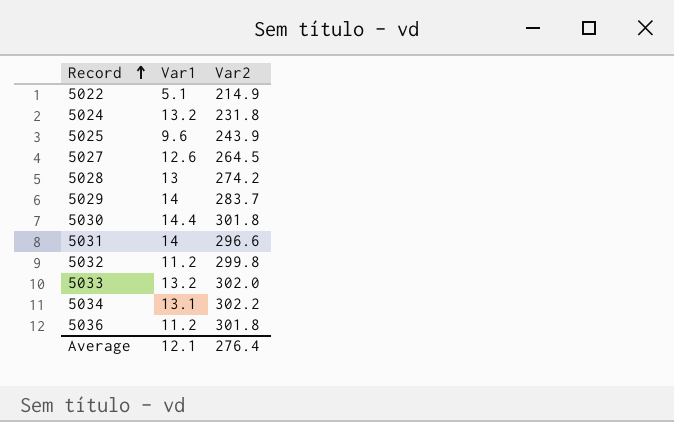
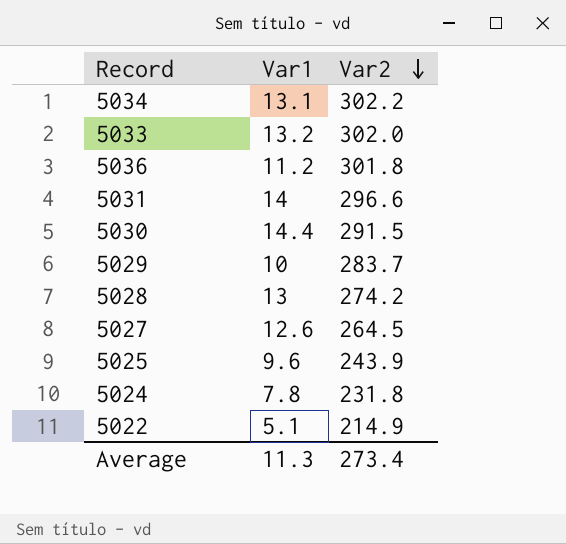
row order: Record ascending -> Var2 descending
row 5032: 11.2 | 299.8 -> none
5030 | Var2: 301.8 -> 291.5
5029 | Var1: 14 -> 10
5024 | Var1: 13.2 -> 7.8
Average | Var1: 12.1 -> 11.3
Average | Var2: 276.4 -> 273.4

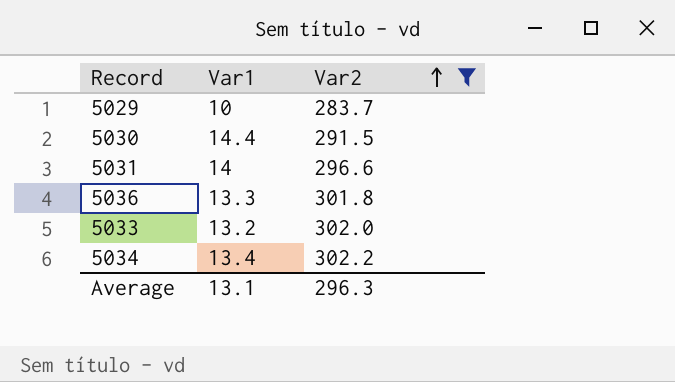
filter: none -> Var2 >= 283.7
row order: Var2 descending -> Var2 ascending
5036 | Var1: 11.2 -> 13.3
5034 | Var1: 13.1 -> 13.4
Average | Var1: 11.3 -> 13.1
Average | Var2: 273.4 -> 296.3

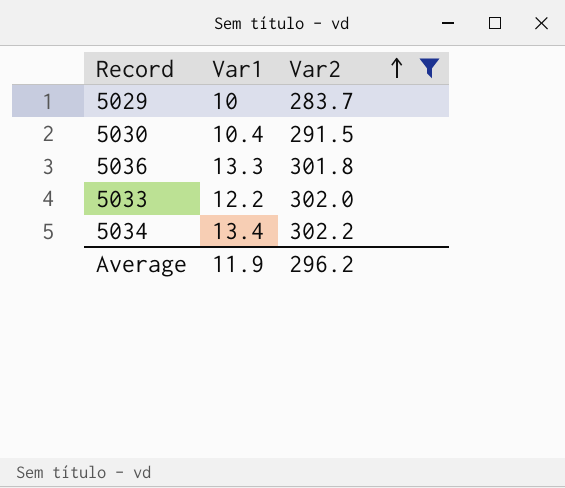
row 5031: 14 | 296.6 -> none
5030 | Var1: 14.4 -> 10.4
5033 | Var1: 13.2 -> 12.2
Average | Var1: 13.1 -> 11.9
Average | Var2: 296.3 -> 296.2

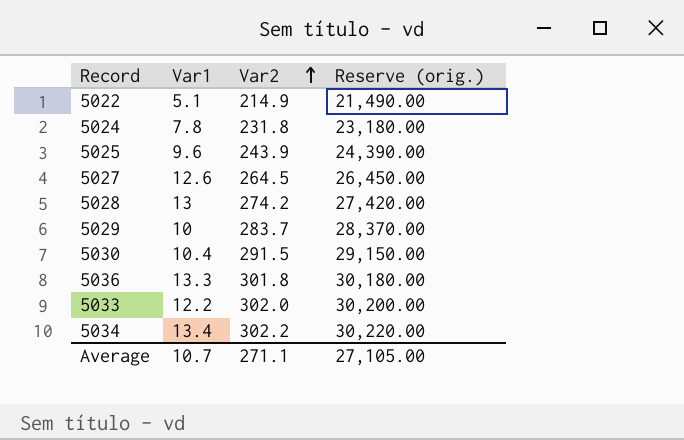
filter: Var2 >= 283.7 -> none
column Reserve (orig.) | formula: none -> [Var2] * 100
Average | Var1: 11.9 -> 10.7
Average | Var2: 296.2 -> 271.1

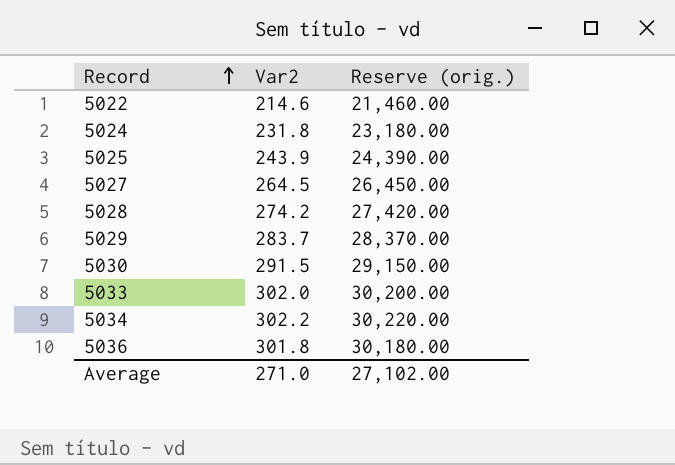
row order: Var2 ascending -> Record ascending
column Var1 | position: 2 -> none
5022 | Var2: 214.9 -> 214.6
5022 | Reserve (orig.): 21,490.00 -> 21,460.00
Average | Var2: 271.1 -> 271.0
Average | Reserve (orig.): 27,105.00 -> 27,102.00

